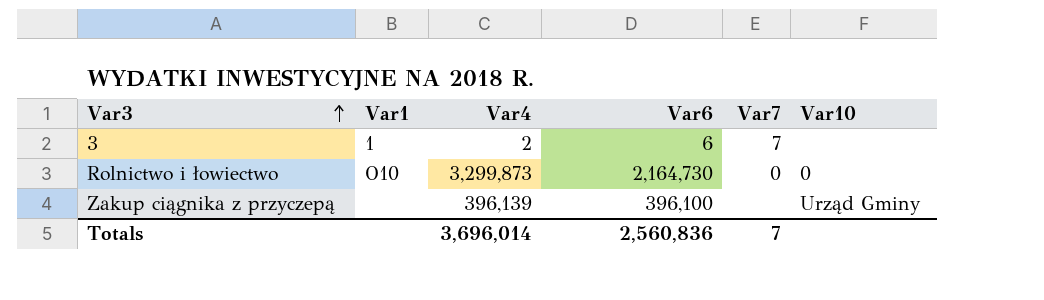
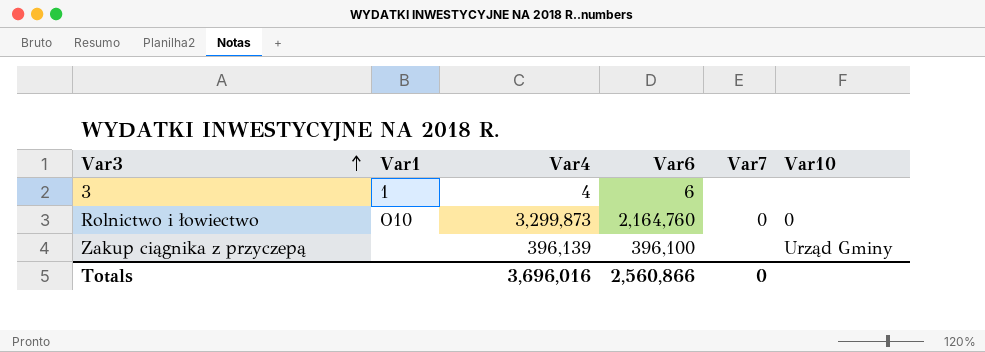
3 | Var4: 2 -> 4
3 | Var7: 7 -> none
Rolnictwo i łowiectwo | Var6: 2,164,730 -> 2,164,760
Totals | Var4: 3,696,014 -> 3,696,016
Totals | Var6: 2,560,836 -> 2,560,866
Totals | Var7: 7 -> 0

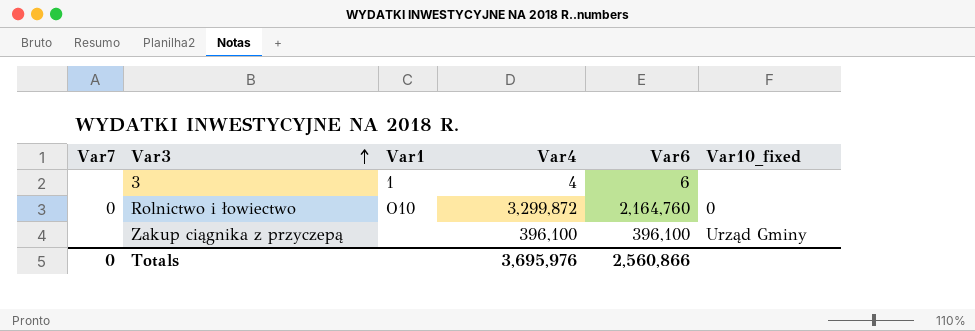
column Var7 | position: 5 -> 1
column name: Var10 -> Var10_fixed
Rolnictwo i łowiectwo | Var4: 3,299,873 -> 3,299,872
Zakup ciągnika z przyczepą | Var4: 396,139 -> 396,100
Totals | Var4: 3,696,016 -> 3,695,976

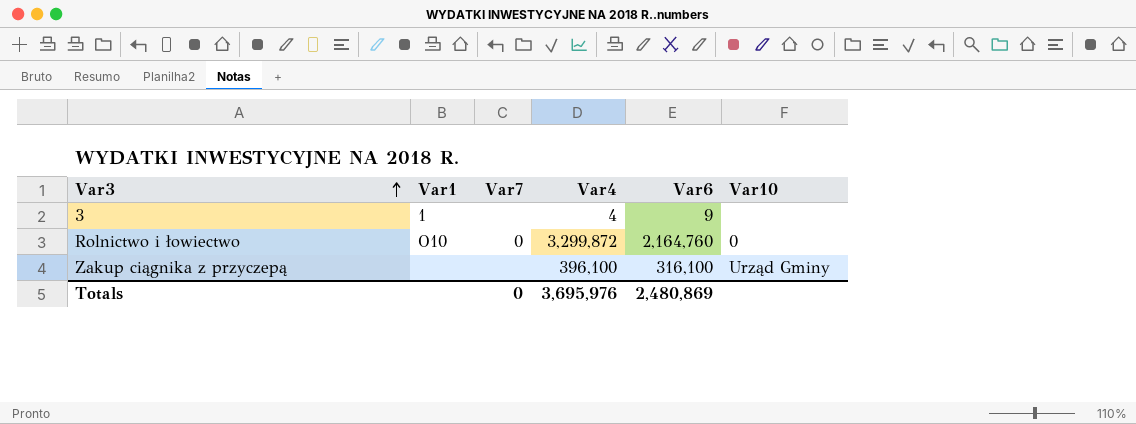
column Var7 | position: 1 -> 3
column name: Var10_fixed -> Var10
3 | Var6: 6 -> 9
Zakup ciągnika z przyczepą | Var6: 396,100 -> 316,100
Totals | Var6: 2,560,866 -> 2,480,869

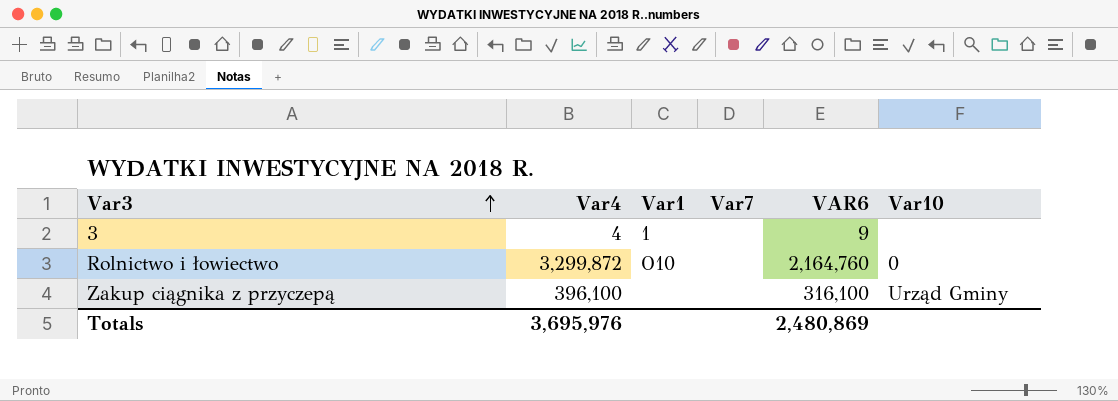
column Var4 | position: 4 -> 2
column name: Var6 -> VAR6
Rolnictwo i łowiectwo | Var7: 0 -> none
Totals | Var7: 0 -> none

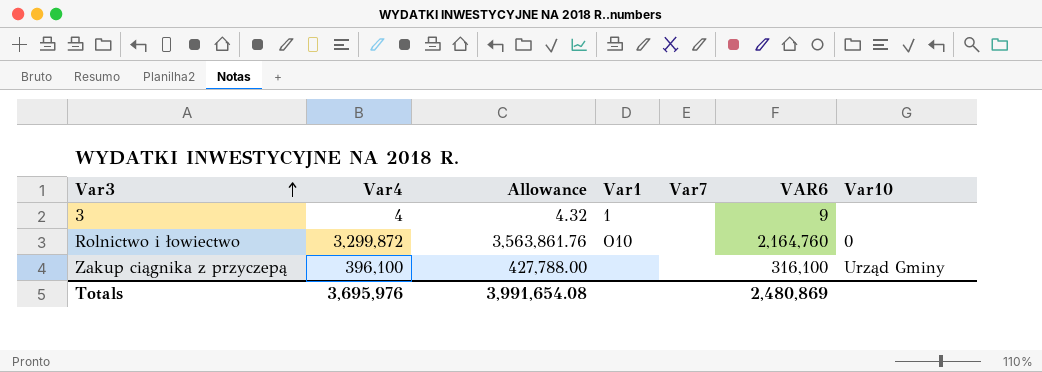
column Allowance | formula: none -> [Var4] * 1.08

